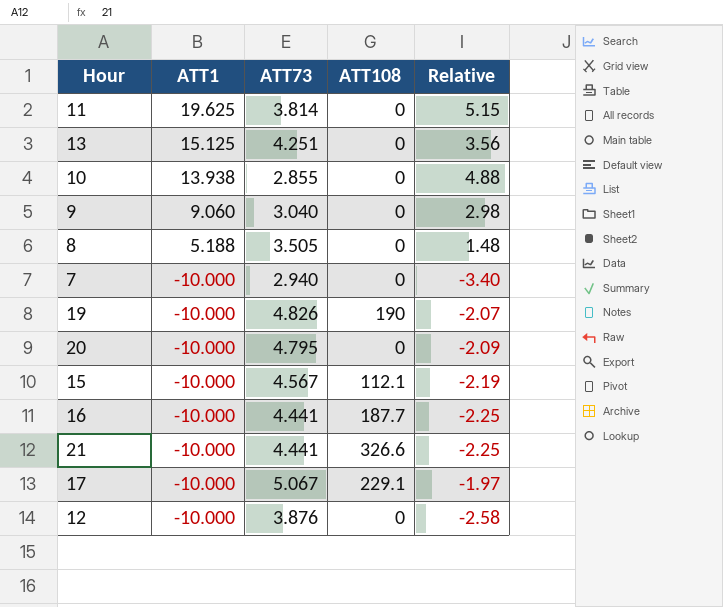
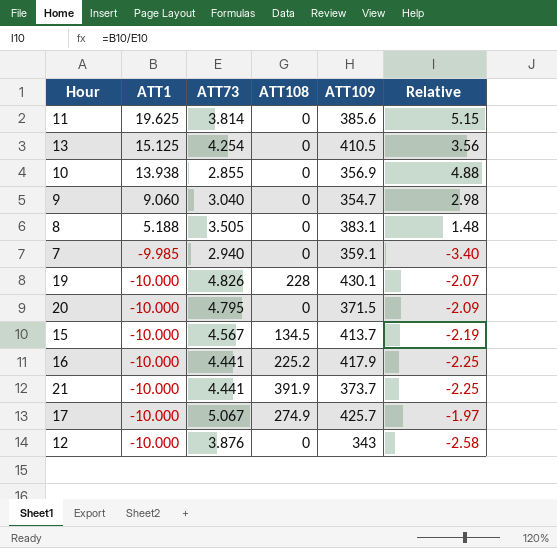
column ATT109 | position: none -> 5
13 | ATT73: 4.251 -> 4.254
7 | ATT1: -10.000 -> -9.985
19 | ATT108: 190 -> 228
15 | ATT108: 112.1 -> 134.5
16 | ATT108: 187.7 -> 225.2
21 | ATT108: 326.6 -> 391.9
17 | ATT108: 229.1 -> 274.9

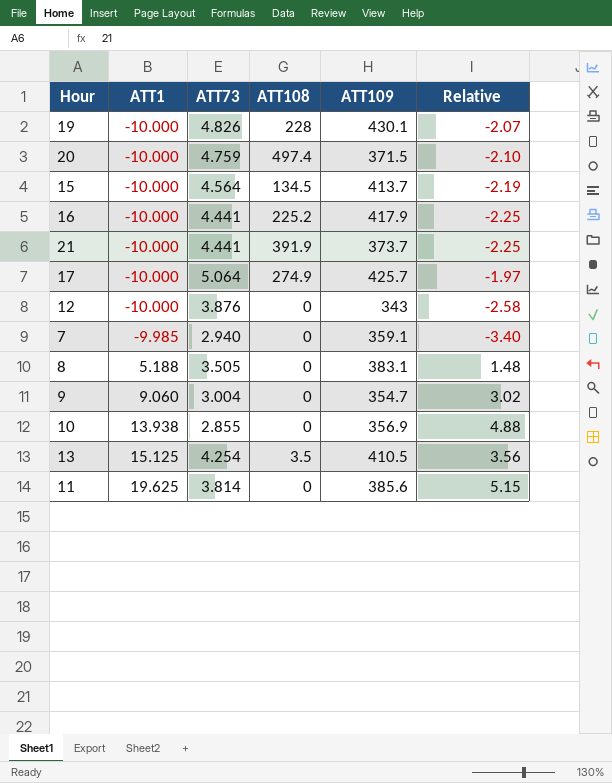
row order: ATT1 descending -> ATT1 ascending
20 | ATT73: 4.795 -> 4.759
20 | ATT108: 0 -> 497.4
20 | Relative: -2.09 -> -2.10
15 | ATT73: 4.567 -> 4.564
17 | ATT73: 5.067 -> 5.064
9 | ATT73: 3.040 -> 3.004
9 | Relative: 2.98 -> 3.02
13 | ATT108: 0 -> 3.5

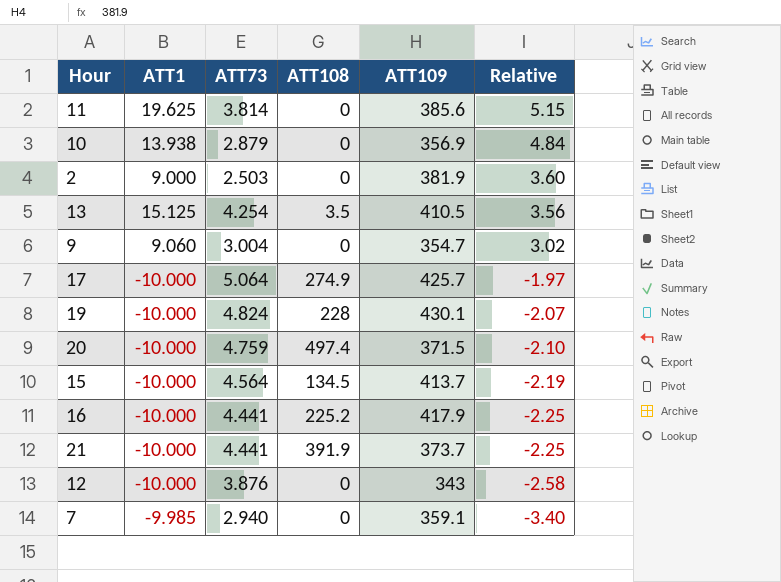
row order: ATT1 ascending -> Relative descending
row 8: 5.188 | 3.505 | 0 | 383.1 | 1.48 -> none
10 | ATT73: 2.855 -> 2.879
10 | Relative: 4.88 -> 4.84
row 2: none -> 9.000 | 2.503 | 0 | 381.9 | 3.60
19 | ATT73: 4.826 -> 4.824

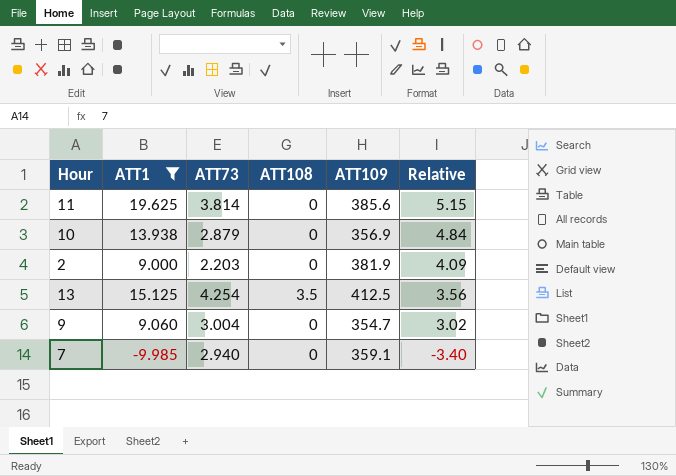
filter: none -> ATT1 != -10.000
2 | ATT73: 2.503 -> 2.203
2 | Relative: 3.60 -> 4.09
13 | ATT109: 410.5 -> 412.5

